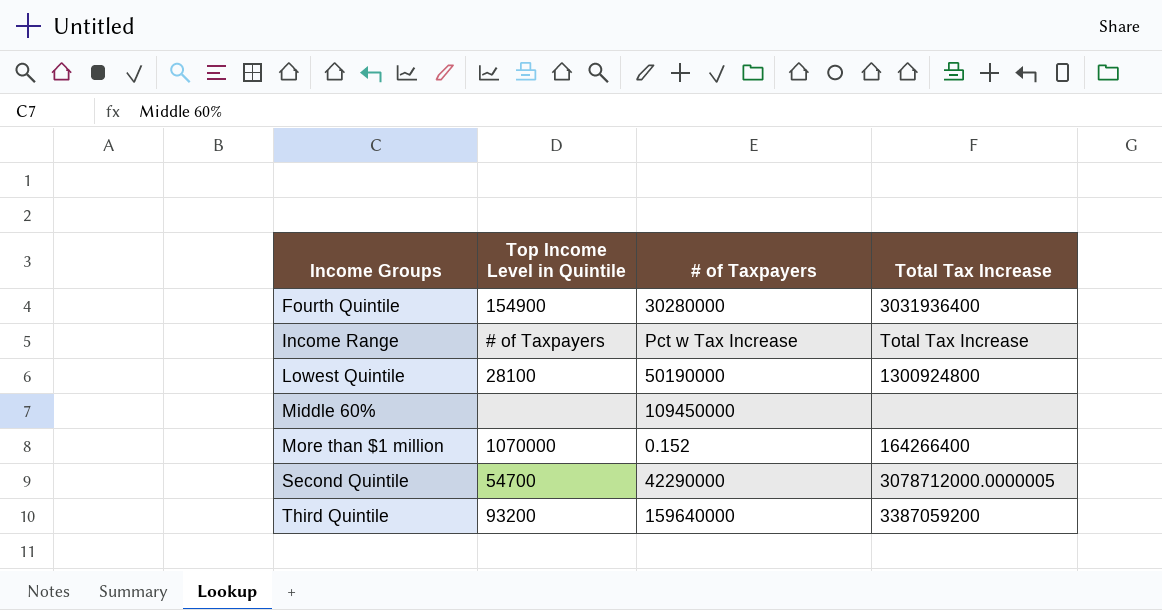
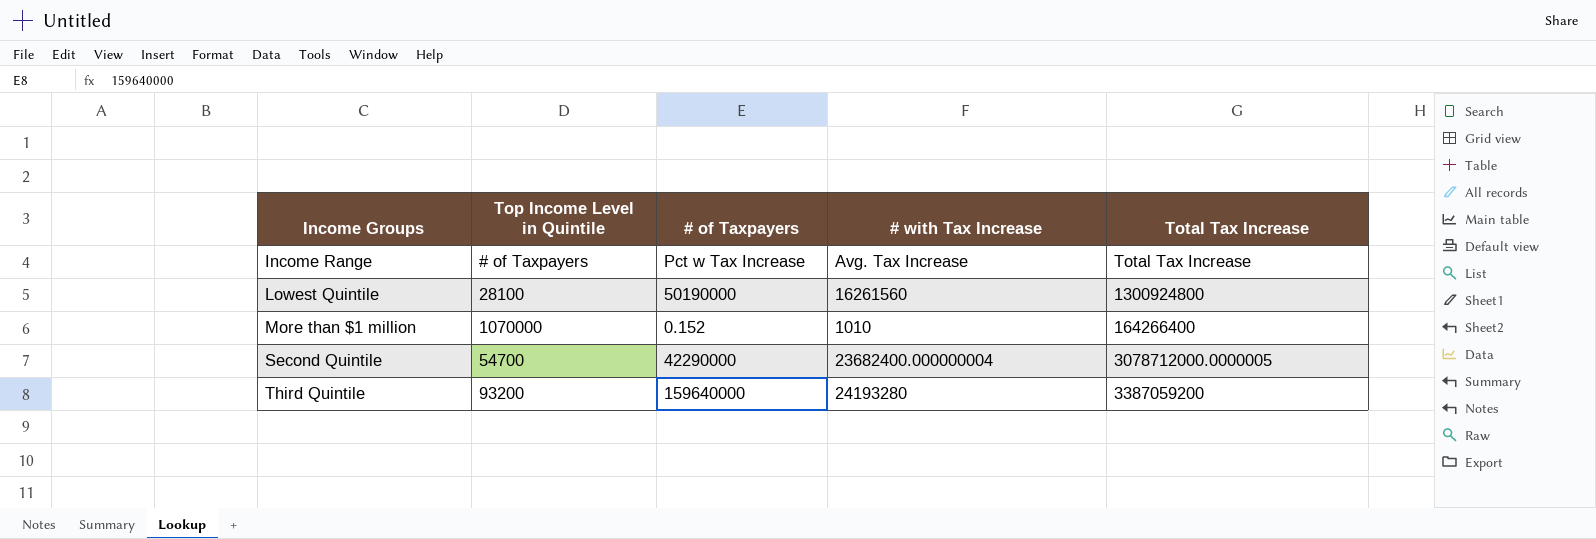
column # with Tax Increase | position: none -> 4
row Fourth Quintile: 154900 | 30280000 | 3031936400 -> none
row Middle 60%: none | 109450000 | none -> none

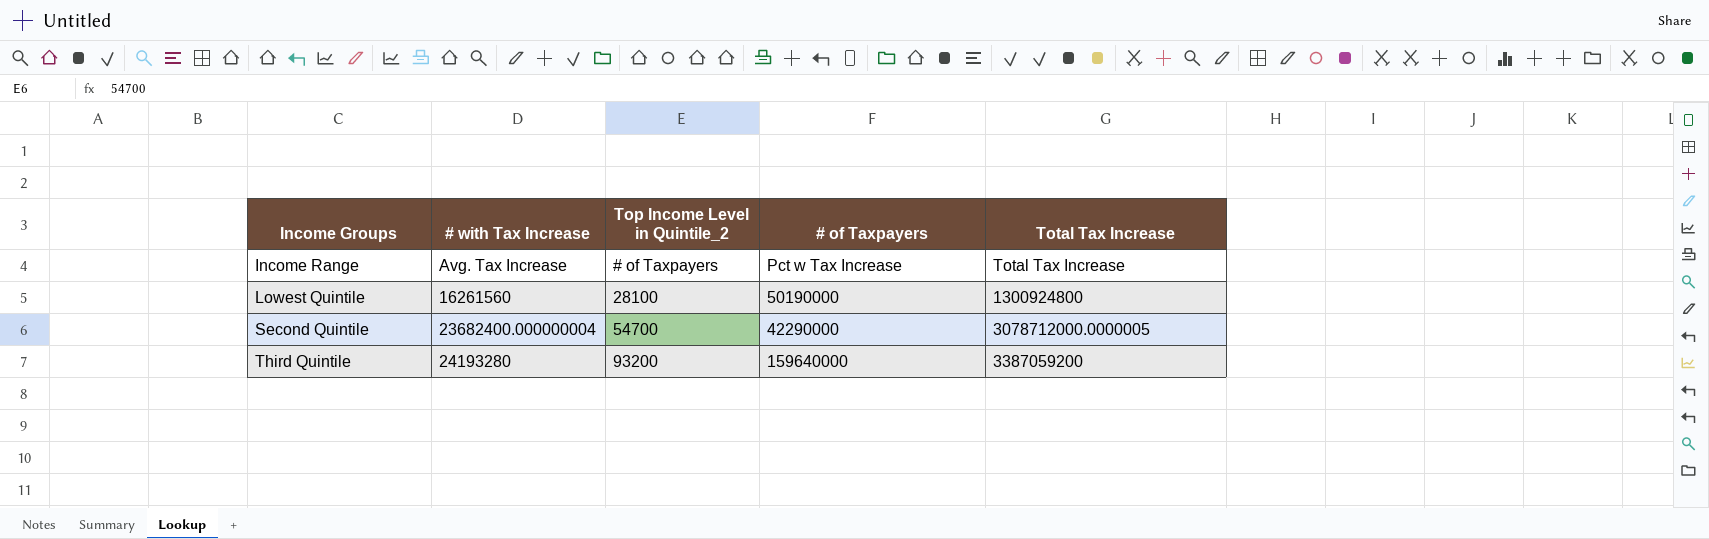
column # with Tax Increase | position: 4 -> 2
column name: Top Income Level in Quintile -> Top Income Level in Quintile_2
row More than $1 million: 1070000 | 0.152 | 1010 | 164266400 -> none

